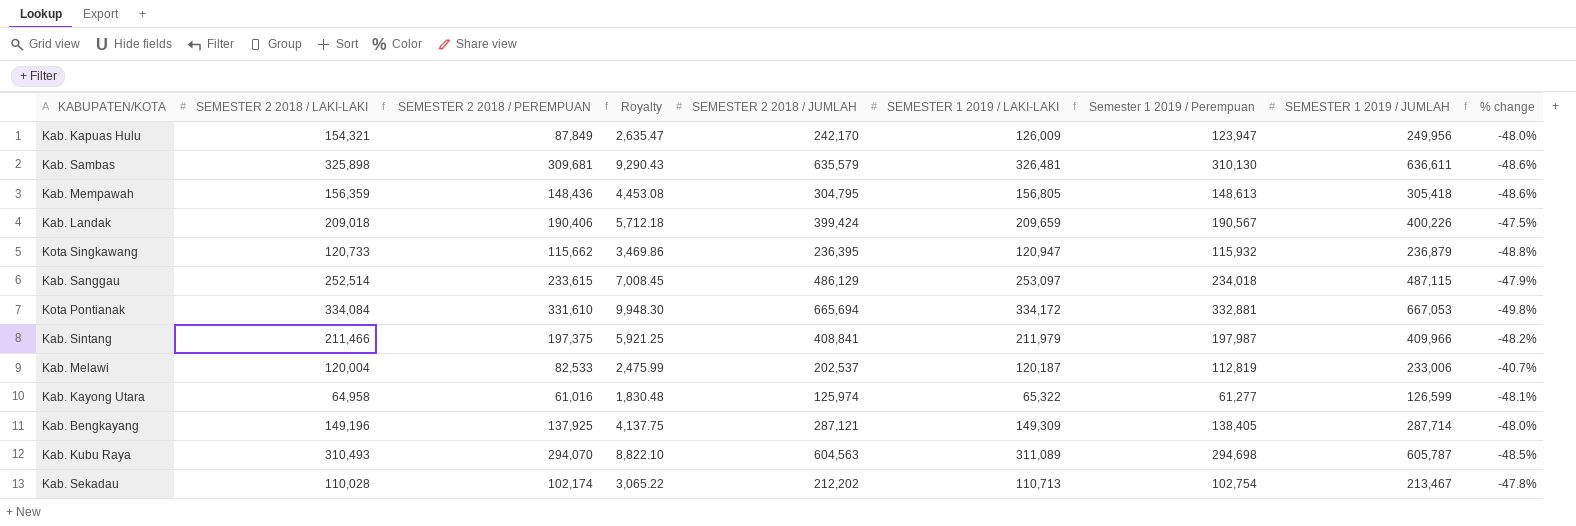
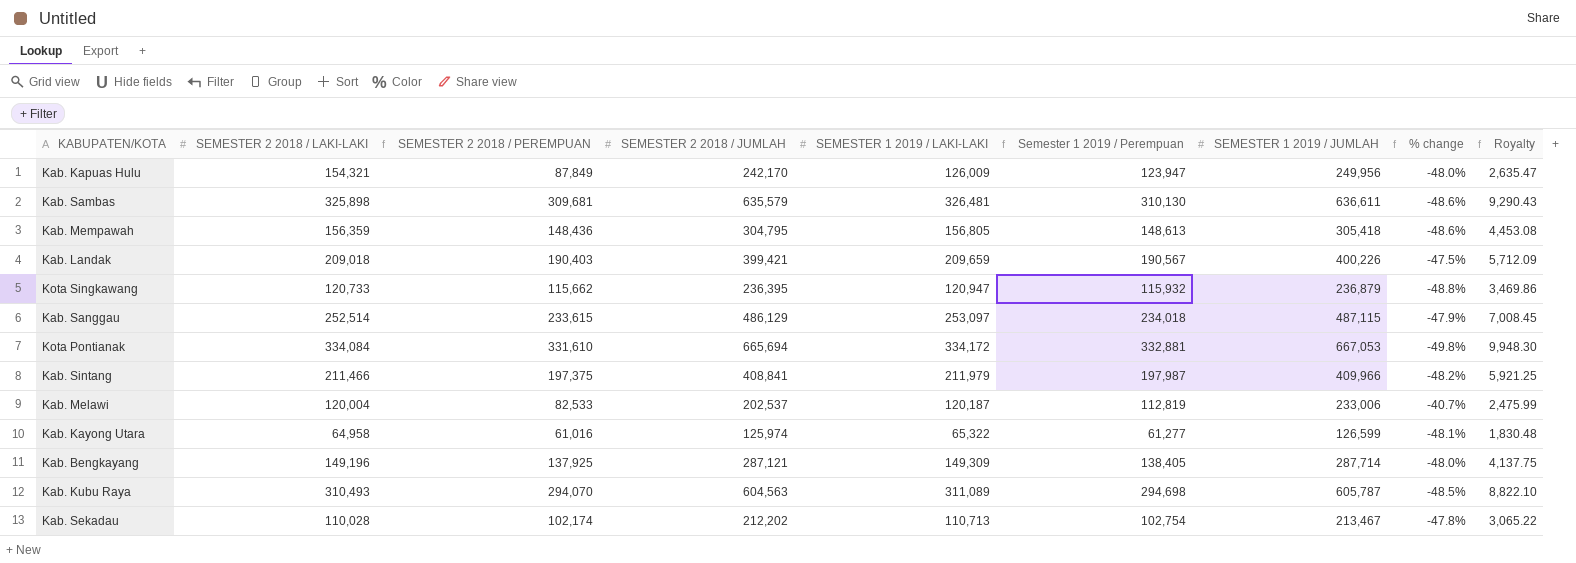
column Royalty | position: 4 -> 9
Kab. Landak | SEMESTER 2 2018 / PEREMPUAN: 190,406 -> 190,403
Kab. Landak | SEMESTER 2 2018 / JUMLAH: 399,424 -> 399,421
Kab. Landak | Royalty: 5,712.18 -> 5,712.09

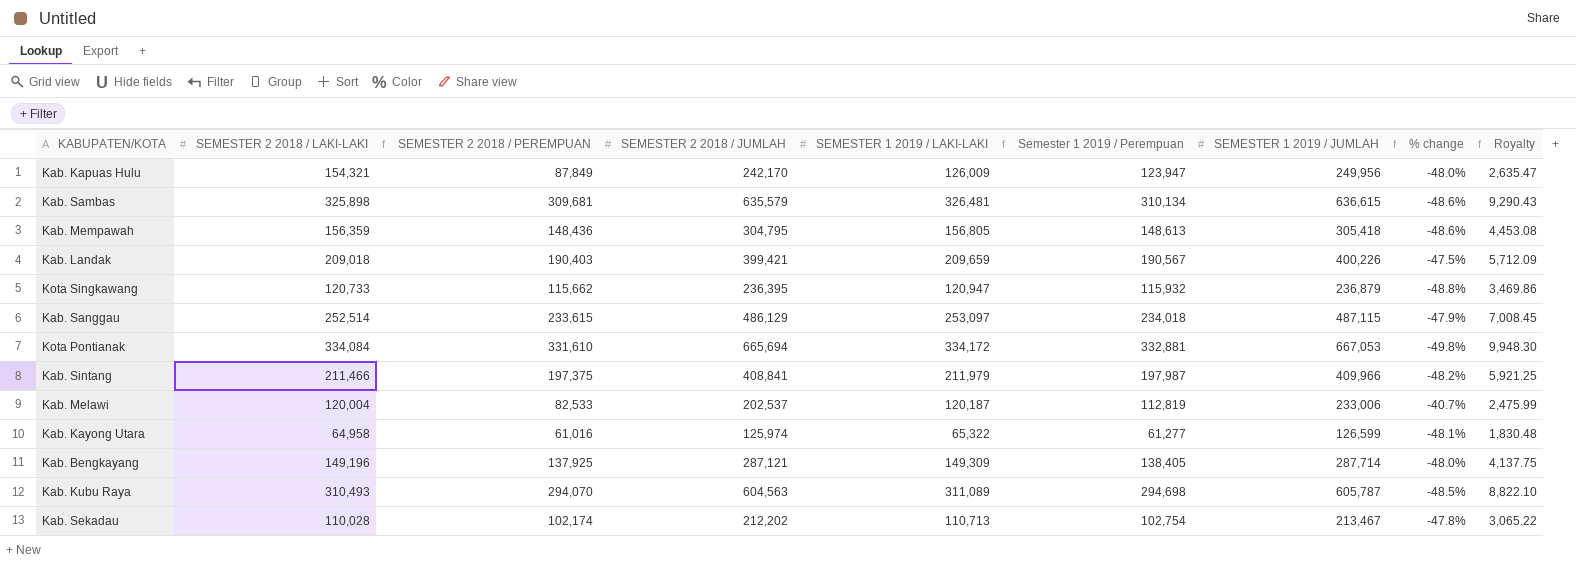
Kab. Sambas | Semester 1 2019 / Perempuan: 310,130 -> 310,134
Kab. Sambas | SEMESTER 1 2019 / JUMLAH: 636,611 -> 636,615

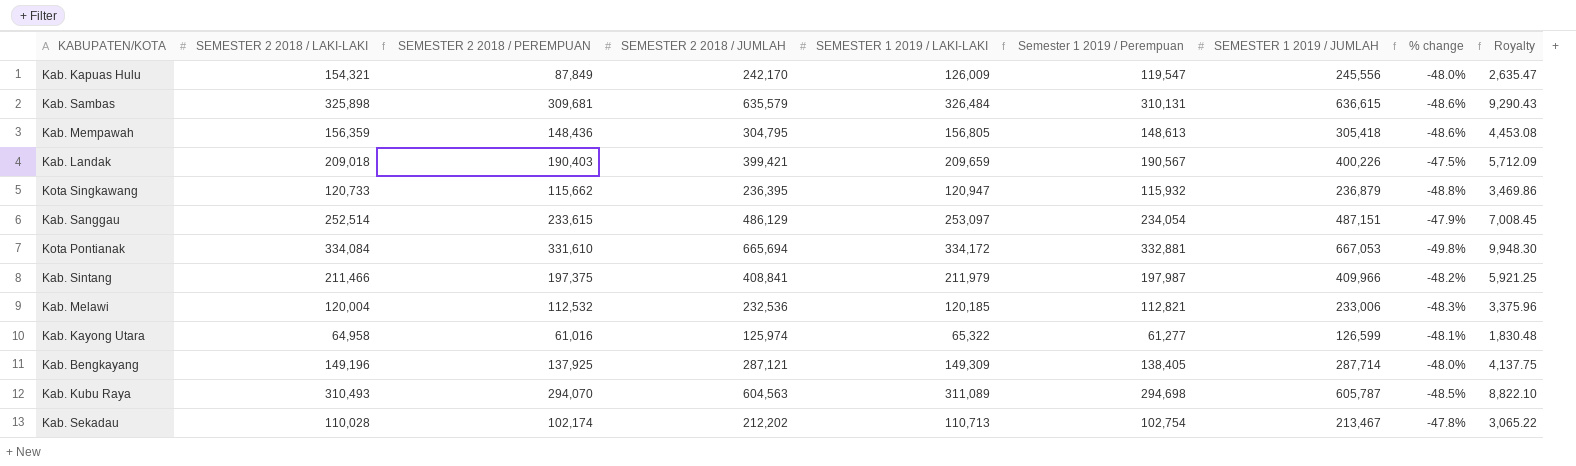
Kab. Kapuas Hulu | Semester 1 2019 / Perempuan: 123,947 -> 119,547
Kab. Kapuas Hulu | SEMESTER 1 2019 / JUMLAH: 249,956 -> 245,556
Kab. Sambas | SEMESTER 1 2019 / LAKI-LAKI: 326,481 -> 326,484
Kab. Sambas | Semester 1 2019 / Perempuan: 310,134 -> 310,131
Kab. Sanggau | Semester 1 2019 / Perempuan: 234,018 -> 234,054
Kab. Sanggau | SEMESTER 1 2019 / JUMLAH: 487,115 -> 487,151
Kab. Melawi | SEMESTER 2 2018 / PEREMPUAN: 82,533 -> 112,532
Kab. Melawi | SEMESTER 2 2018 / JUMLAH: 202,537 -> 232,536
Kab. Melawi | SEMESTER 1 2019 / LAKI-LAKI: 120,187 -> 120,185
Kab. Melawi | Semester 1 2019 / Perempuan: 112,819 -> 112,821
Kab. Melawi | % change: -40.7% -> -48.3%
Kab. Melawi | Royalty: 2,475.99 -> 3,375.96

